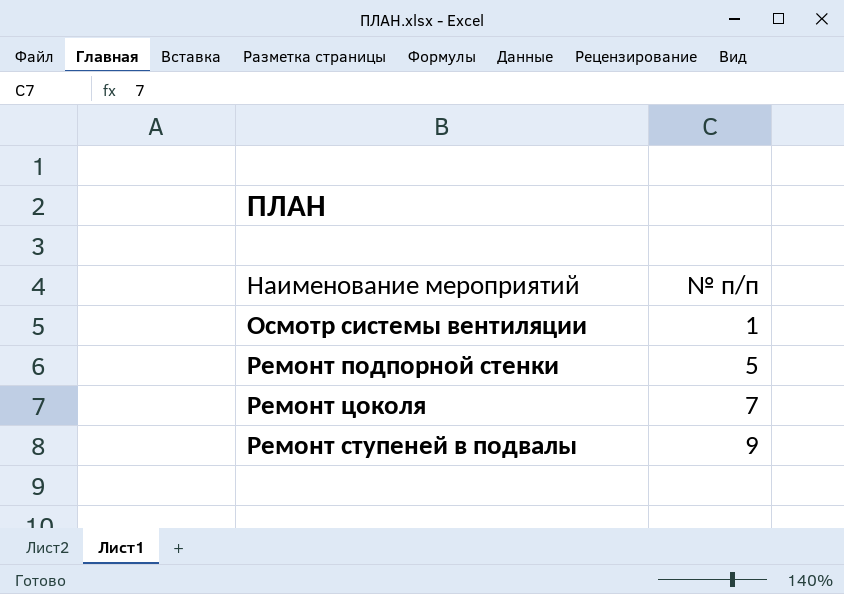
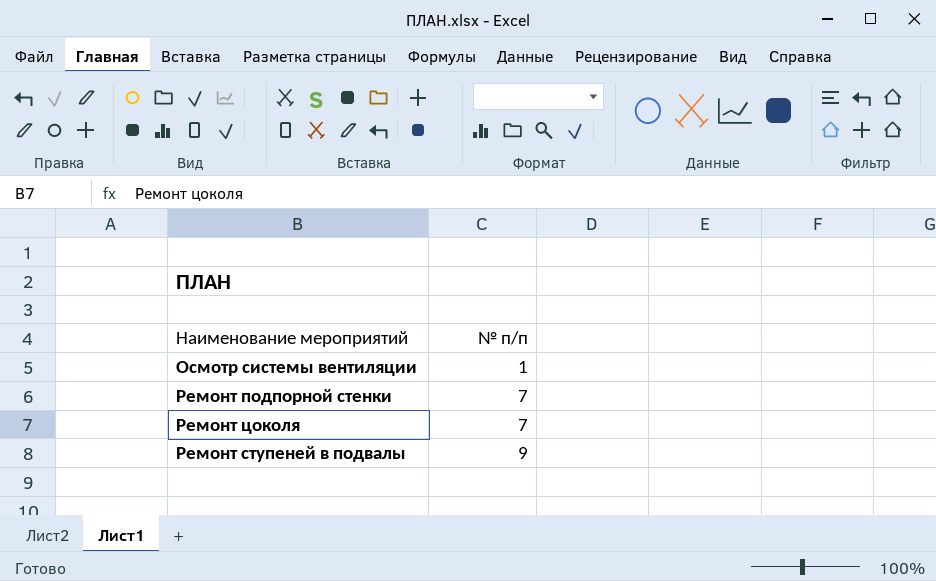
Ремонт подпорной стенки | № п/п: 5 -> 7

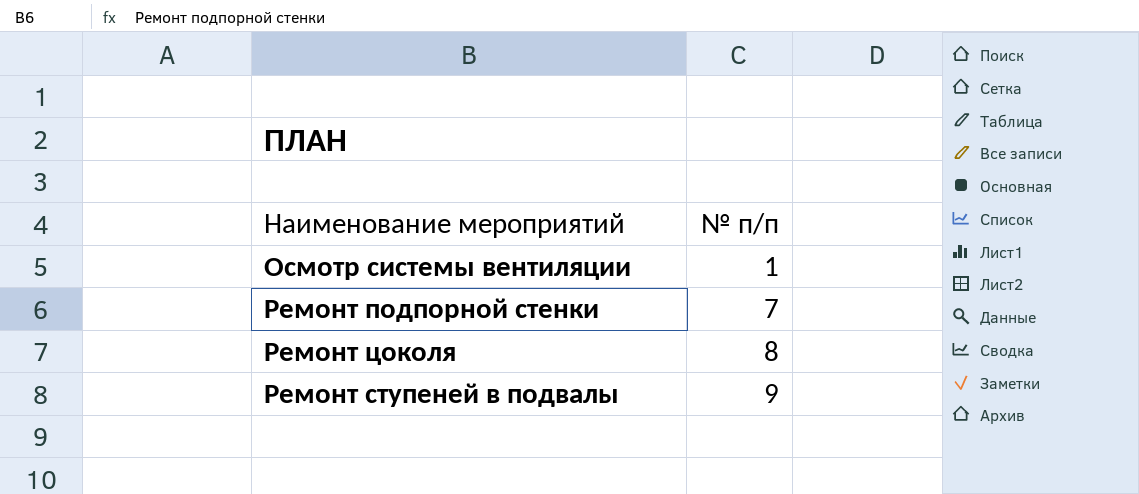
Ремонт цоколя | № п/п: 7 -> 8

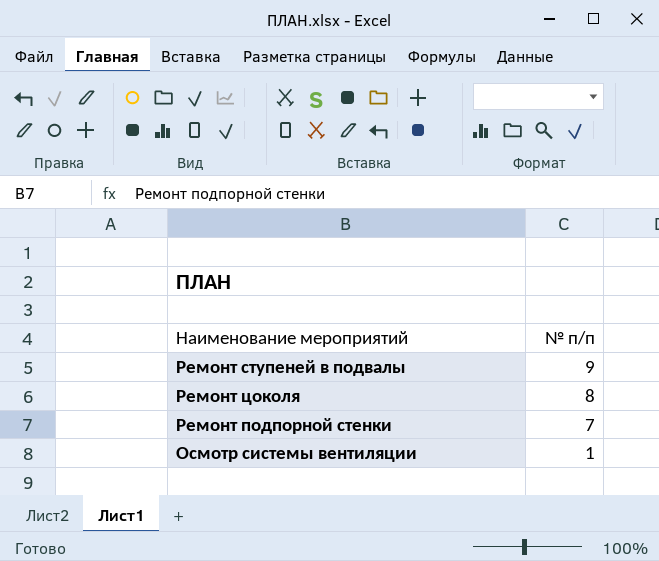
row order: № п/п ascending -> № п/п descending

